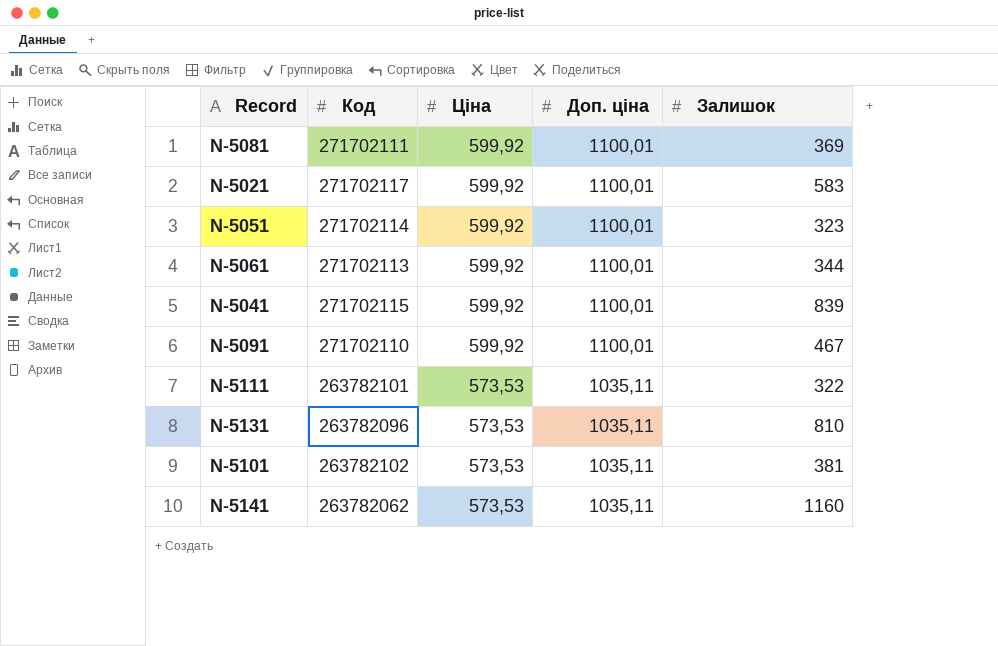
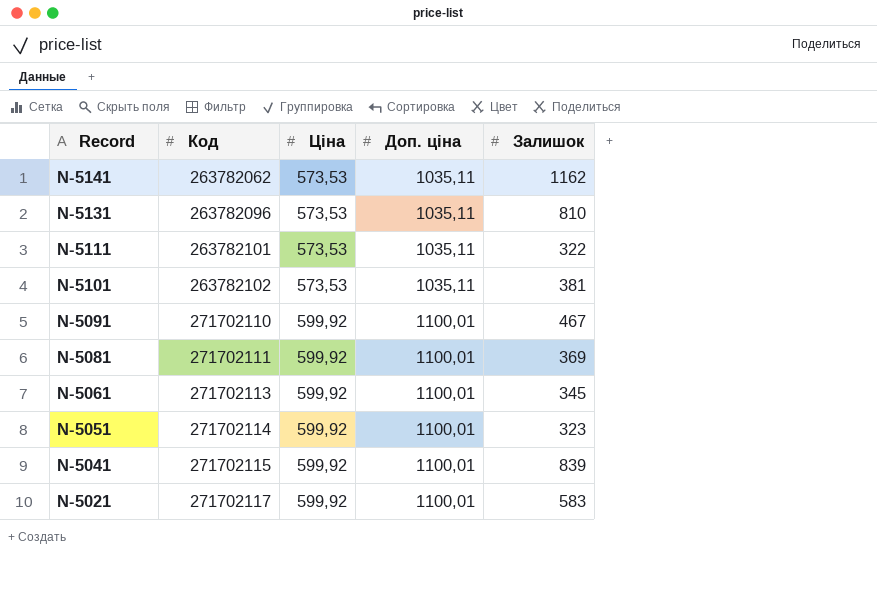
row order: Ціна descending -> Record descending
N-5141 | Залишок: 1160 -> 1162
N-5061 | Залишок: 344 -> 345

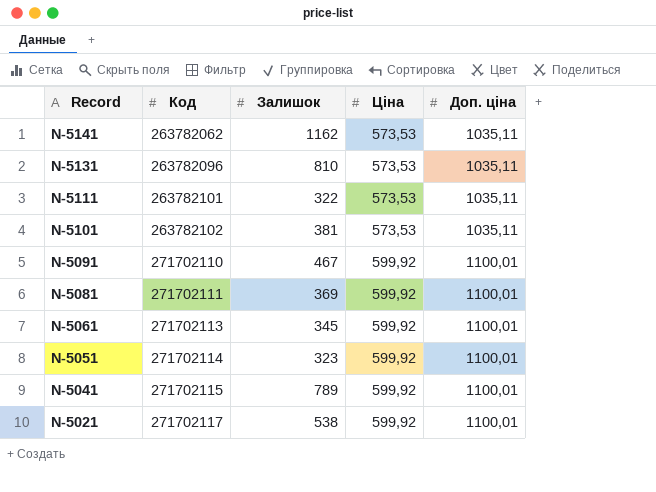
column Залишок | position: 5 -> 3
N-5041 | Залишок: 839 -> 789
N-5021 | Залишок: 583 -> 538

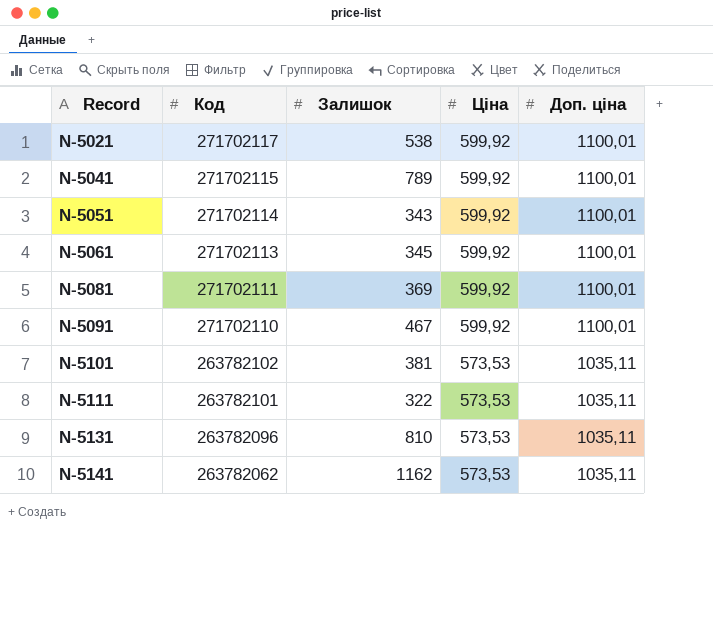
row order: Record descending -> Record ascending
N-5051 | Залишок: 323 -> 343

